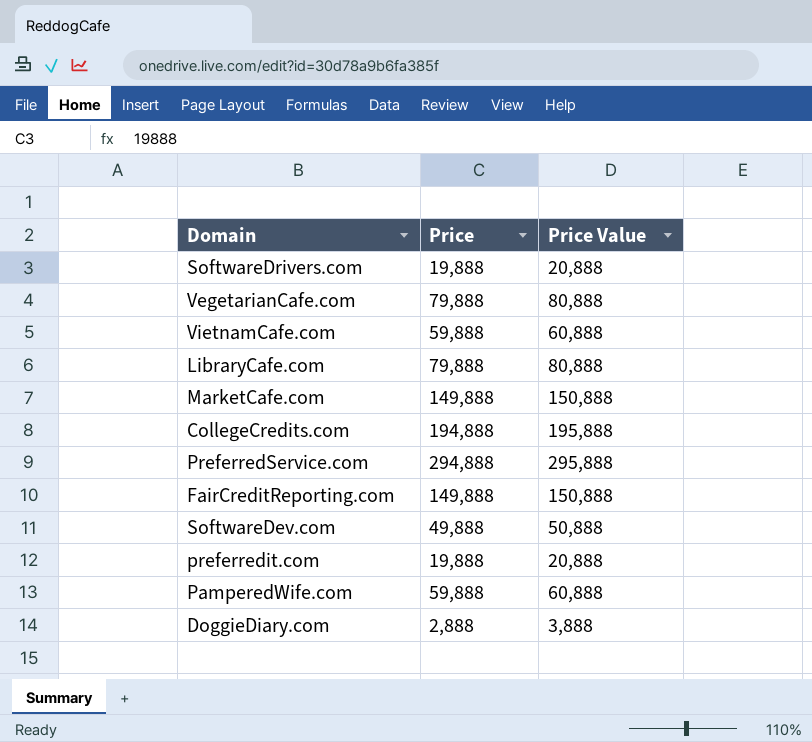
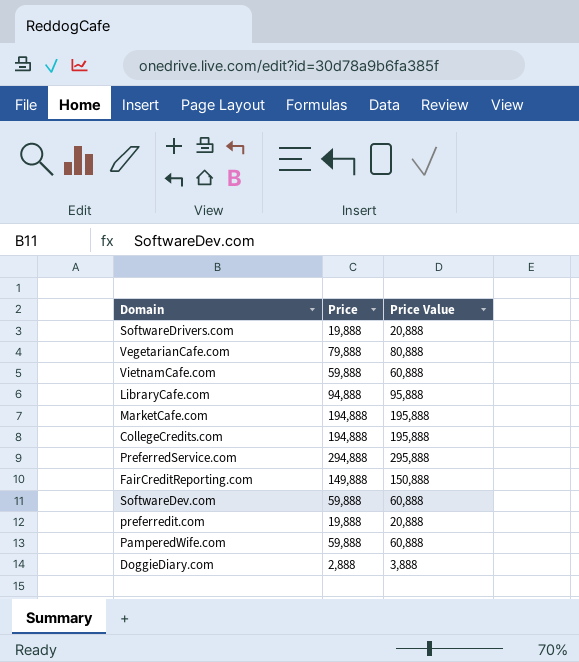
LibraryCafe.com | Price: 79,888 -> 94,888
LibraryCafe.com | Price Value: 80,888 -> 95,888
MarketCafe.com | Price: 149,888 -> 194,888
MarketCafe.com | Price Value: 150,888 -> 195,888
SoftwareDev.com | Price: 49,888 -> 59,888
SoftwareDev.com | Price Value: 50,888 -> 60,888

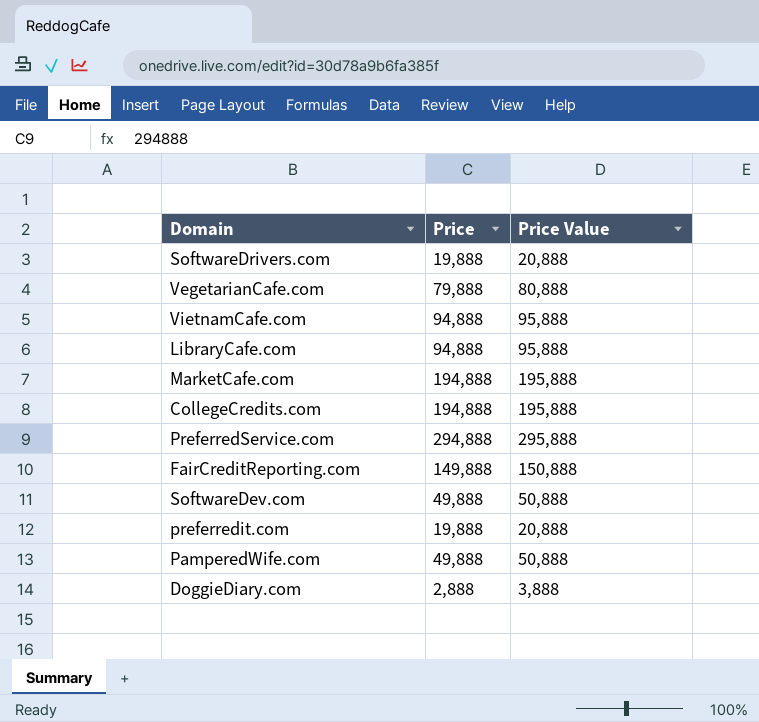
VietnamCafe.com | Price: 59,888 -> 94,888
VietnamCafe.com | Price Value: 60,888 -> 95,888
SoftwareDev.com | Price: 59,888 -> 49,888
SoftwareDev.com | Price Value: 60,888 -> 50,888
PamperedWife.com | Price: 59,888 -> 49,888
PamperedWife.com | Price Value: 60,888 -> 50,888

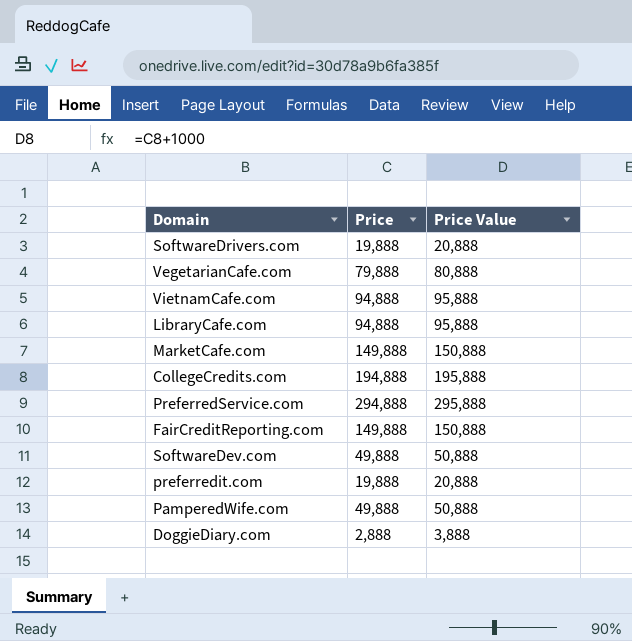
MarketCafe.com | Price: 194,888 -> 149,888
MarketCafe.com | Price Value: 195,888 -> 150,888

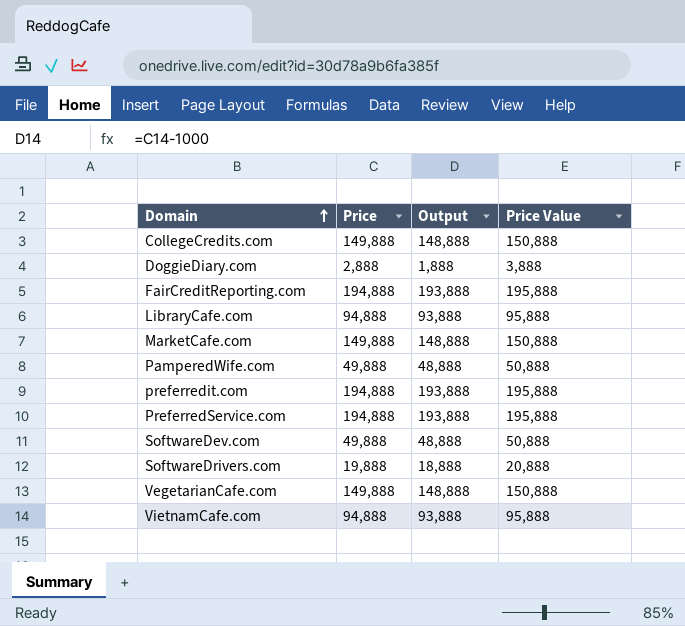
row order: none -> Domain ascending
column Output | formula: none -> [Price] - 1000
CollegeCredits.com | Price: 194,888 -> 149,888
CollegeCredits.com | Price Value: 195,888 -> 150,888
FairCreditReporting.com | Price: 149,888 -> 194,888
FairCreditReporting.com | Price Value: 150,888 -> 195,888
preferredit.com | Price: 19,888 -> 194,888
preferredit.com | Price Value: 20,888 -> 195,888
PreferredService.com | Price: 294,888 -> 194,888
PreferredService.com | Price Value: 295,888 -> 195,888
VegetarianCafe.com | Price: 79,888 -> 149,888
VegetarianCafe.com | Price Value: 80,888 -> 150,888

